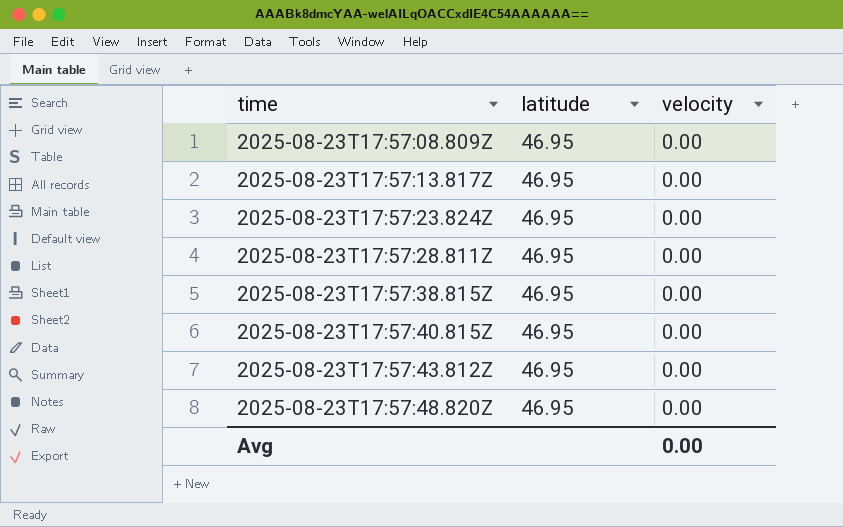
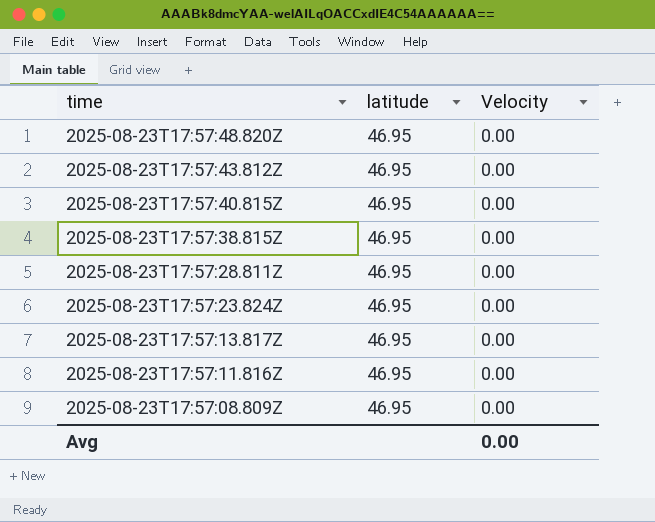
row order: time ascending -> time descending
column name: velocity -> Velocity
row 2025-08-23T17:57:11.816Z: none -> 46.95 | 0.00

